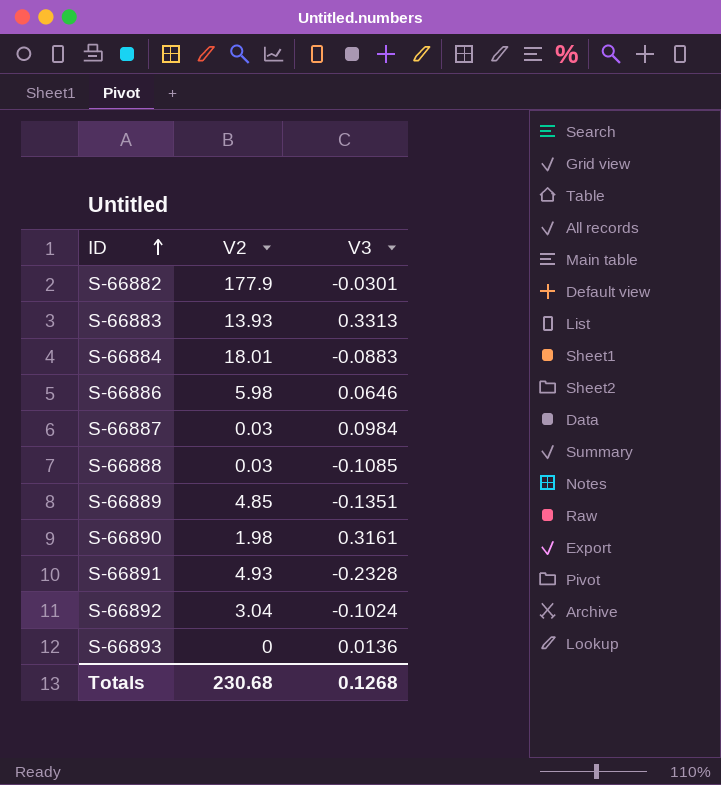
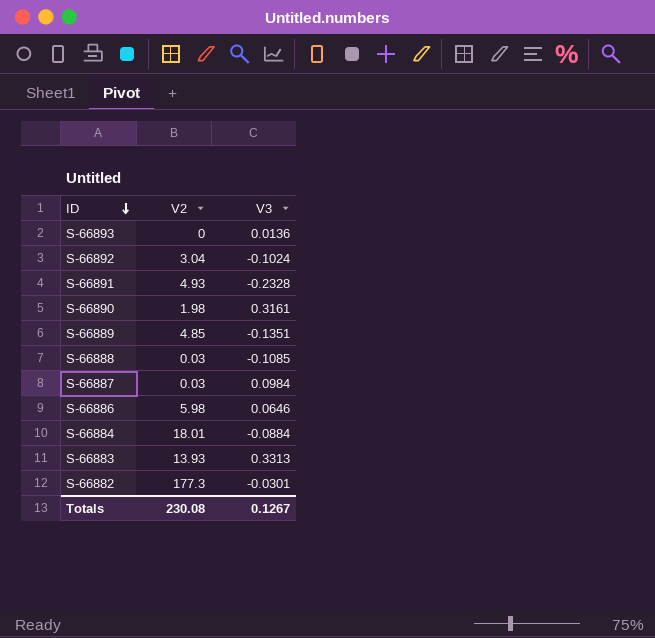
row order: ID ascending -> ID descending
S-66884 | V3: -0.0883 -> -0.0884
S-66882 | V2: 177.9 -> 177.3
Totals | V2: 230.68 -> 230.08
Totals | V3: 0.1268 -> 0.1267

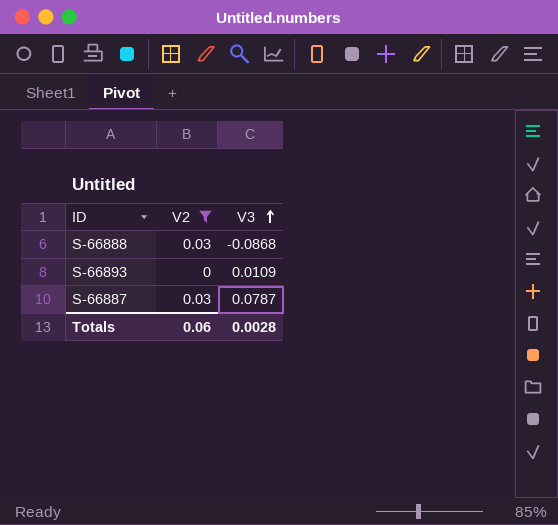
filter: none -> V2 <= 0.03
row order: ID descending -> V3 ascending
S-66888 | V3: -0.1085 -> -0.0868
S-66893 | V3: 0.0136 -> 0.0109
S-66887 | V3: 0.0984 -> 0.0787
Totals | V2: 230.08 -> 0.06
Totals | V3: 0.1267 -> 0.0028

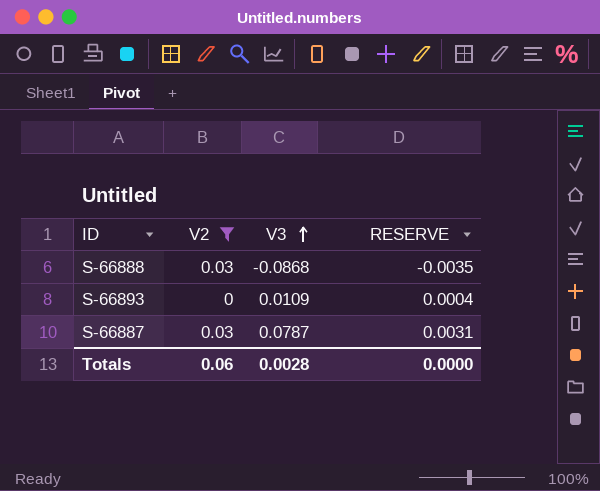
column RESERVE | formula: none -> [V3] * 0.04

